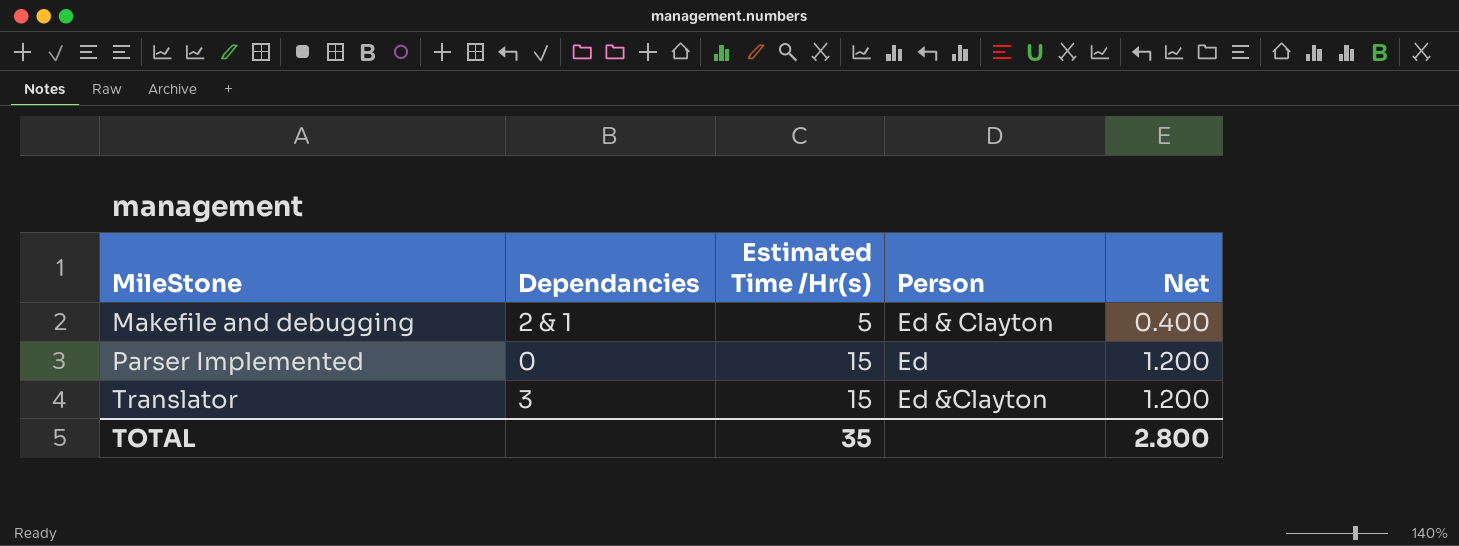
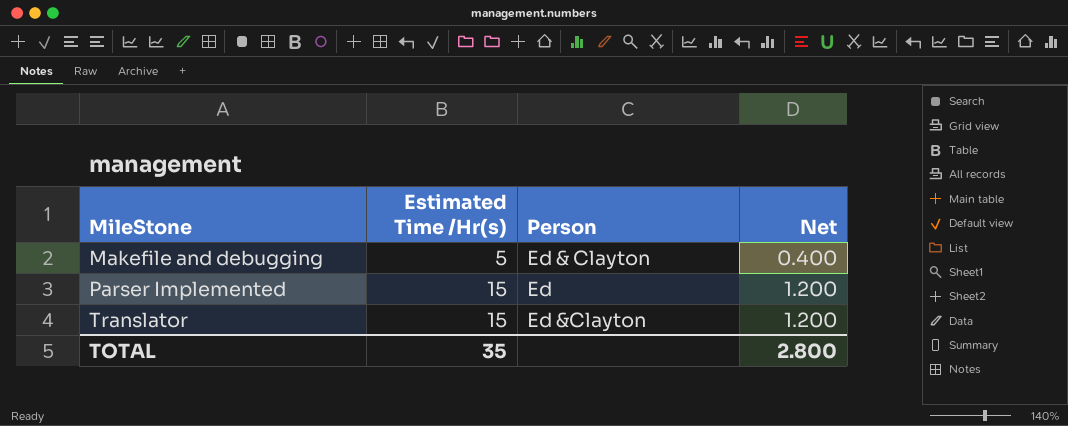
column Dependancies | position: 2 -> none

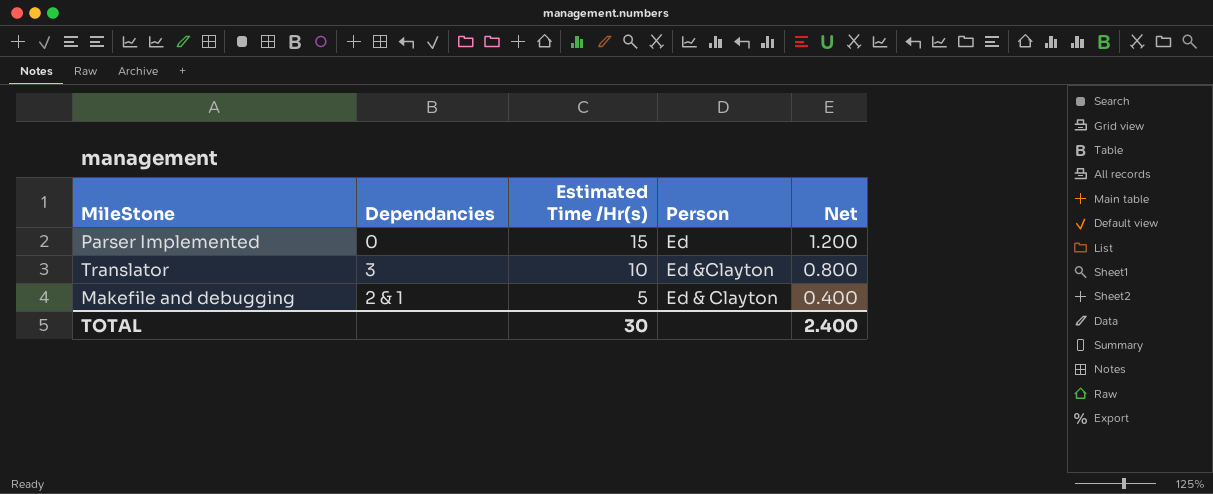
row order: MileStone ascending -> Estimated Time /Hr(s) descending
column Dependancies | position: none -> 2
Translator | Estimated Time /Hr(s): 15 -> 10
Translator | Net: 1.200 -> 0.800
TOTAL | Estimated Time /Hr(s): 35 -> 30
TOTAL | Net: 2.800 -> 2.400

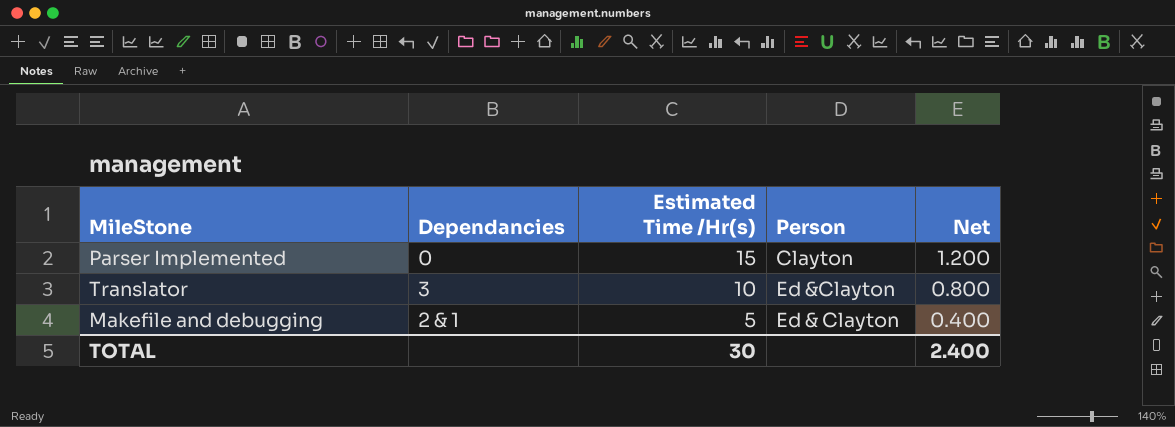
Parser Implemented | Person: Ed -> Clayton

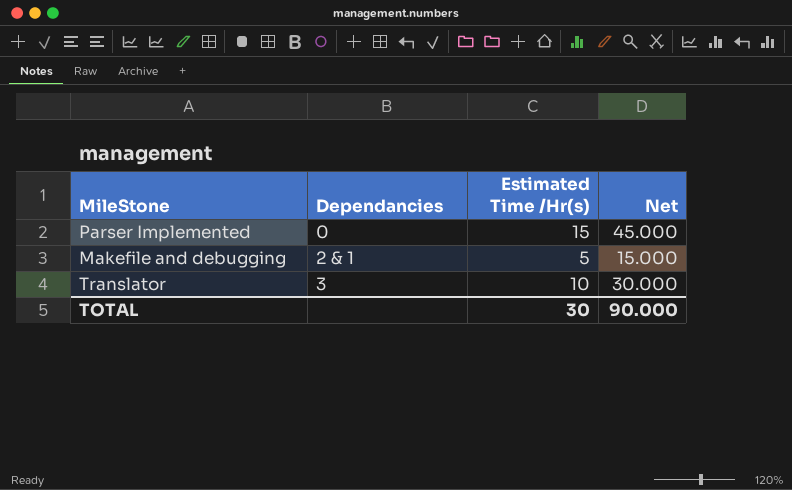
row order: Estimated Time /Hr(s) descending -> Dependancies ascending
column Person | position: 4 -> none
column Net | formula: [Estimated Time /Hr(s)] * 0.08 -> [Estimated Time /Hr(s)] * 3
TOTAL | Net: 2.400 -> 90.000

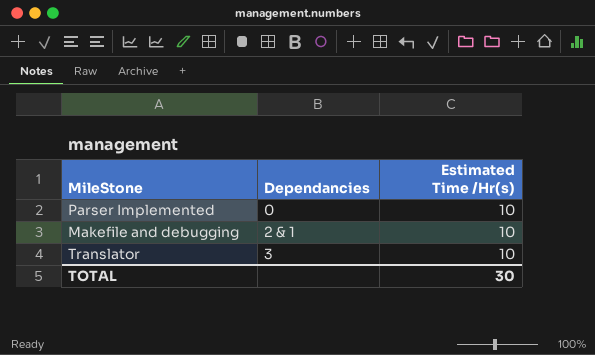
column Net | formula: [Estimated Time /Hr(s)] * 3 -> none
Parser Implemented | Estimated Time /Hr(s): 15 -> 10
Makefile and debugging | Estimated Time /Hr(s): 5 -> 10

